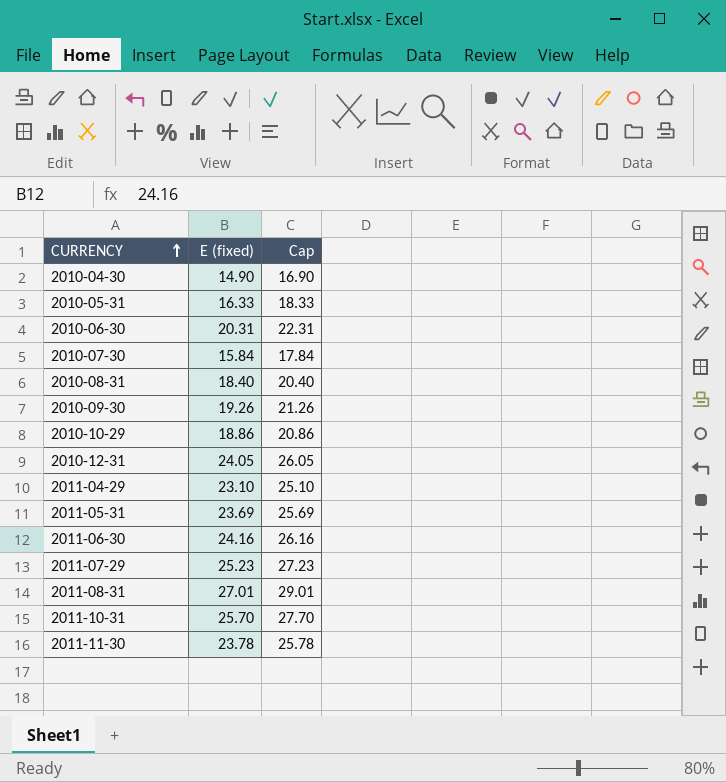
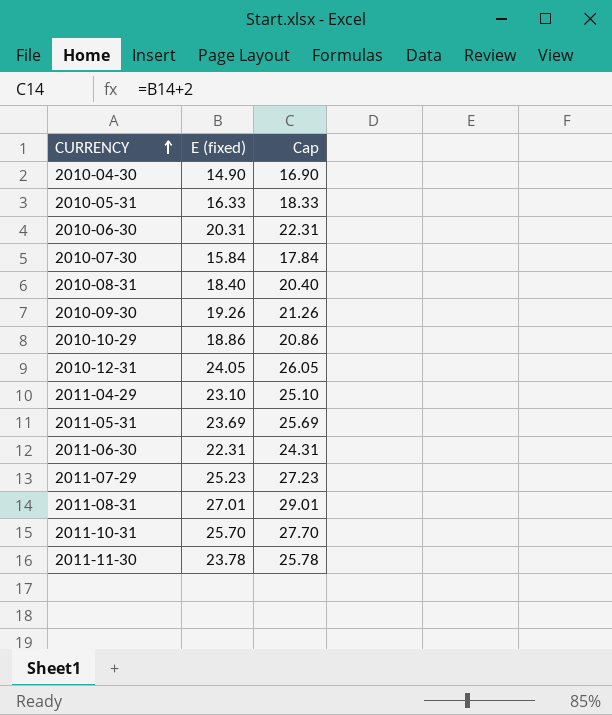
2011-06-30 | E (fixed): 24.16 -> 22.31
2011-06-30 | Cap: 26.16 -> 24.31

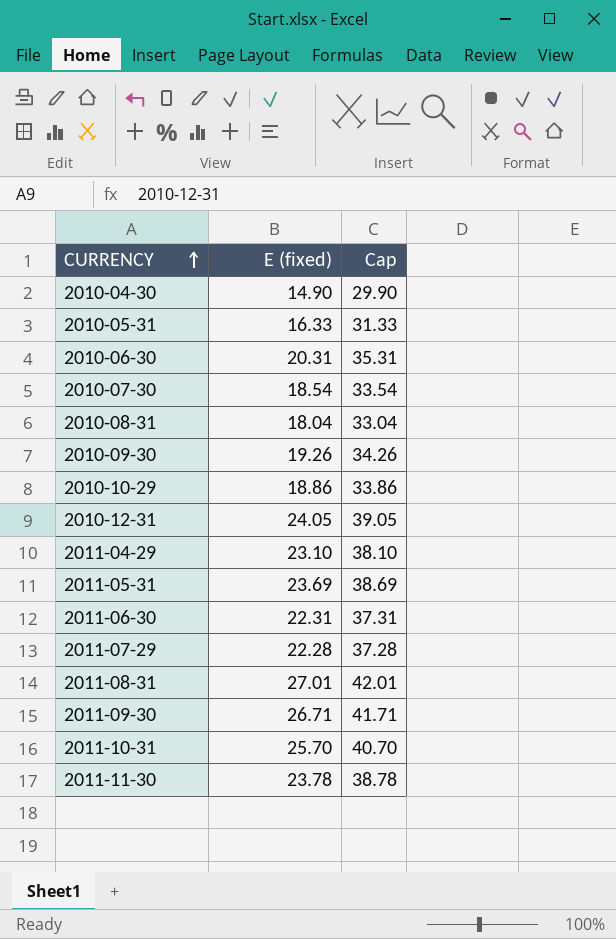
column Cap | formula: [E (fixed)] + 2 -> [E (fixed)] + 15
2010-07-30 | E (fixed): 15.84 -> 18.54
2010-08-31 | E (fixed): 18.40 -> 18.04
2011-07-29 | E (fixed): 25.23 -> 22.28
row 2011-09-30: none -> 26.71 | 41.71

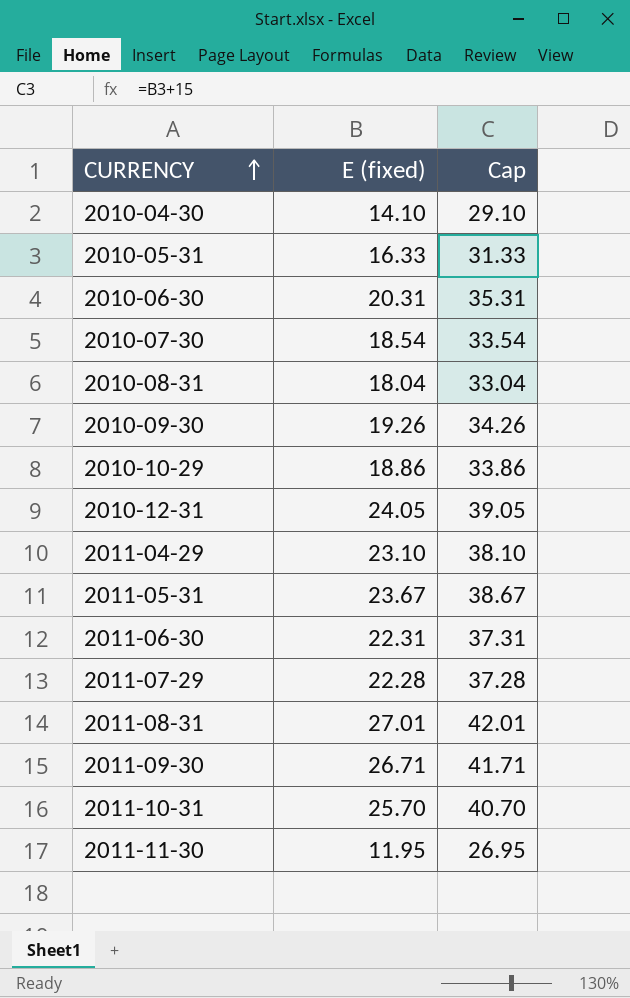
2010-04-30 | E (fixed): 14.90 -> 14.10
2010-04-30 | Cap: 29.90 -> 29.10
2011-05-31 | E (fixed): 23.69 -> 23.67
2011-05-31 | Cap: 38.69 -> 38.67
2011-11-30 | E (fixed): 23.78 -> 11.95
2011-11-30 | Cap: 38.78 -> 26.95

